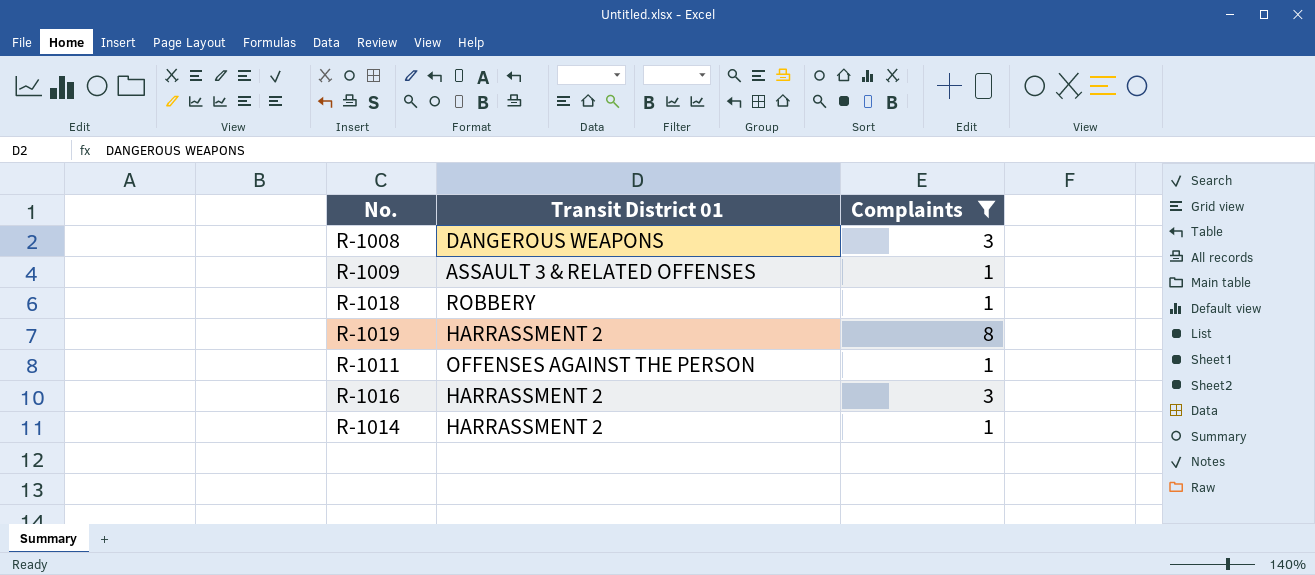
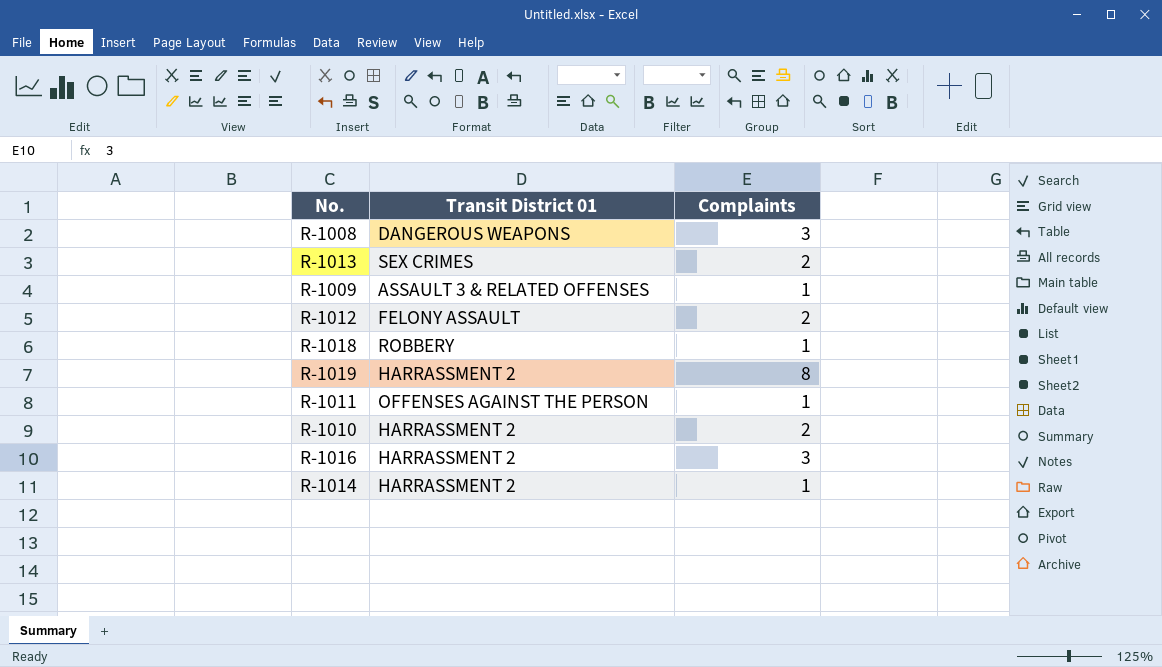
filter: Complaints != 2 -> none

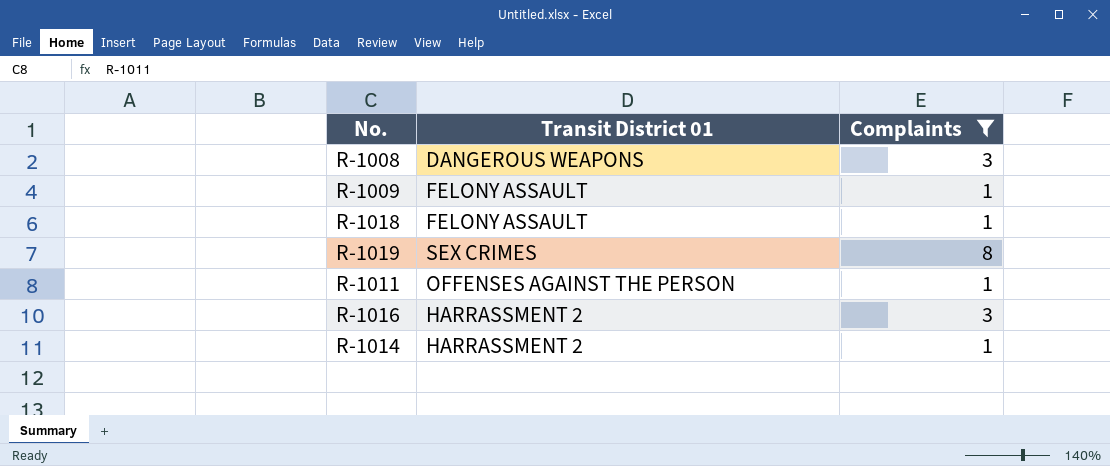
filter: none -> Complaints != 2
R-1009 | Transit District 01: ASSAULT 3 & RELATED OFFENSES -> FELONY ASSAULT
R-1018 | Transit District 01: ROBBERY -> FELONY ASSAULT
R-1019 | Transit District 01: HARRASSMENT 2 -> SEX CRIMES

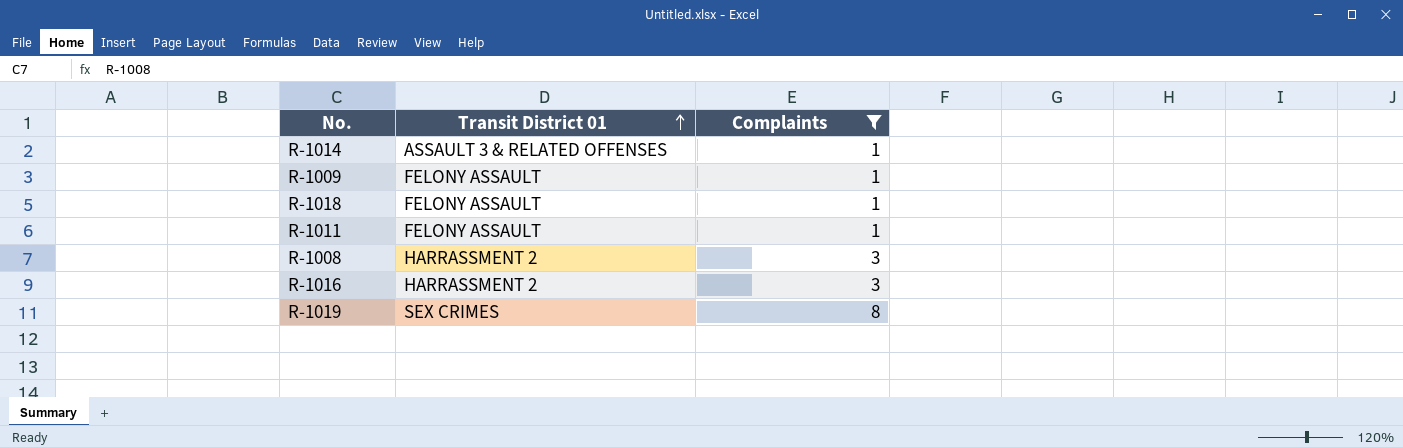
row order: none -> Transit District 01 ascending
R-1014 | Transit District 01: HARRASSMENT 2 -> ASSAULT 3 & RELATED OFFENSES
R-1011 | Transit District 01: OFFENSES AGAINST THE PERSON -> FELONY ASSAULT
R-1008 | Transit District 01: DANGEROUS WEAPONS -> HARRASSMENT 2

